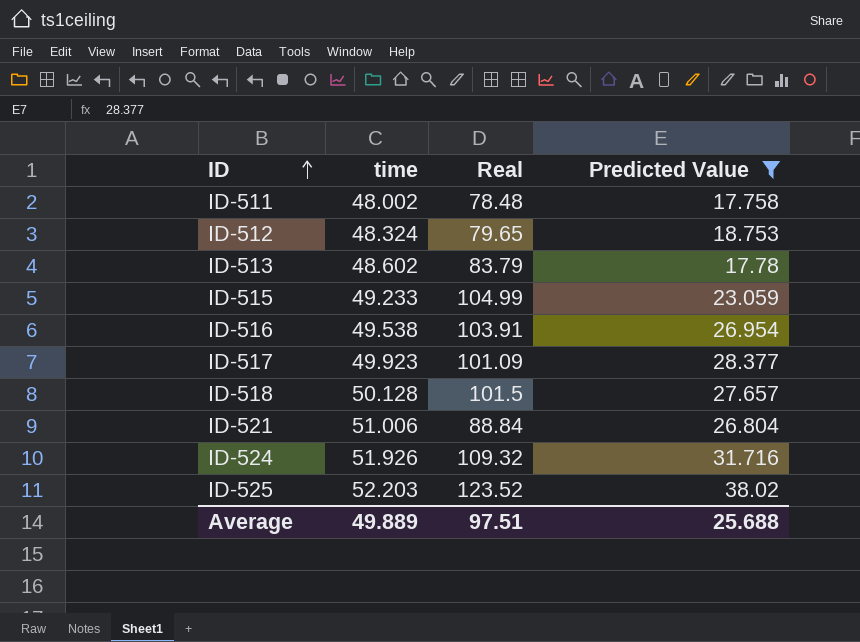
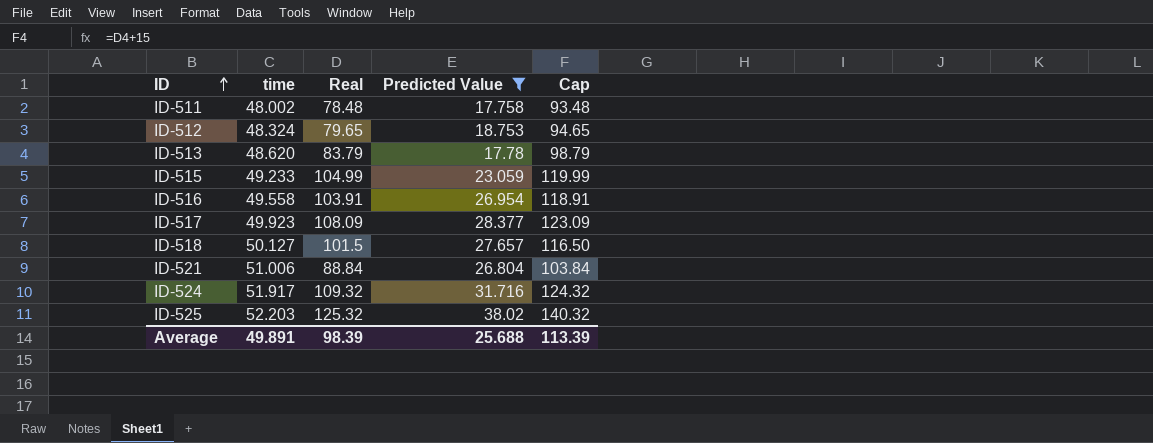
column Cap | formula: none -> [Real] + 15
ID-513 | time: 48.602 -> 48.620
ID-516 | time: 49.538 -> 49.558
ID-517 | Real: 101.09 -> 108.09
ID-518 | time: 50.128 -> 50.127
ID-524 | time: 51.926 -> 51.917
ID-525 | Real: 123.52 -> 125.32
Average | time: 49.889 -> 49.891
Average | Real: 97.51 -> 98.39

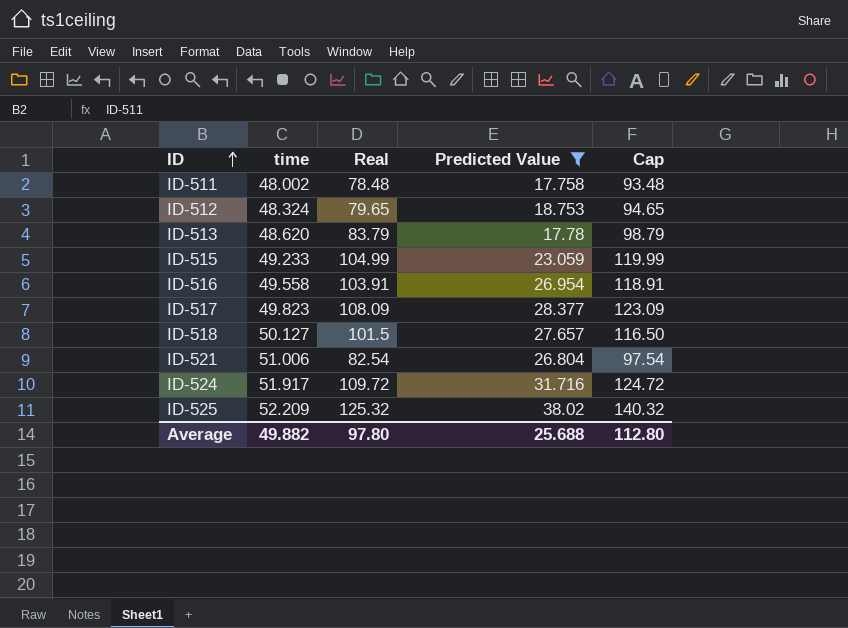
ID-517 | time: 49.923 -> 49.823
ID-521 | Real: 88.84 -> 82.54
ID-521 | Cap: 103.84 -> 97.54
ID-524 | Real: 109.32 -> 109.72
ID-524 | Cap: 124.32 -> 124.72
ID-525 | time: 52.203 -> 52.209
Average | time: 49.891 -> 49.882
Average | Real: 98.39 -> 97.80
Average | Cap: 113.39 -> 112.80

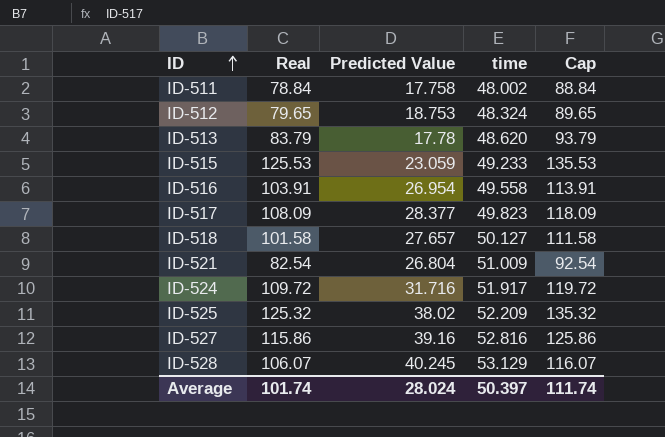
filter: Predicted Value <= 38.02 -> none
column time | position: 2 -> 4
column Cap | formula: [Real] + 15 -> [Real] + 10
ID-511 | Real: 78.48 -> 78.84
ID-515 | Real: 104.99 -> 125.53
ID-518 | Real: 101.5 -> 101.58
ID-521 | time: 51.006 -> 51.009
Average | Real: 97.80 -> 101.74
Average | Predicted Value: 25.688 -> 28.024
Average | time: 49.882 -> 50.397
Average | Cap: 112.80 -> 111.74

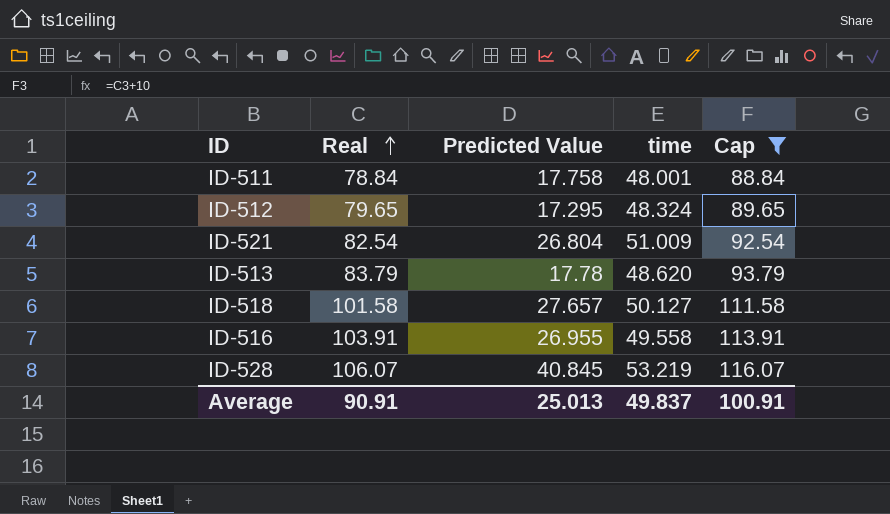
filter: none -> Cap <= 116.07
row order: ID ascending -> Real ascending
ID-511 | time: 48.002 -> 48.001
ID-512 | Predicted Value: 18.753 -> 17.295
ID-516 | Predicted Value: 26.954 -> 26.955
ID-528 | Predicted Value: 40.245 -> 40.845
ID-528 | time: 53.129 -> 53.219
Average | Real: 101.74 -> 90.91
Average | Predicted Value: 28.024 -> 25.013
Average | time: 50.397 -> 49.837
Average | Cap: 111.74 -> 100.91

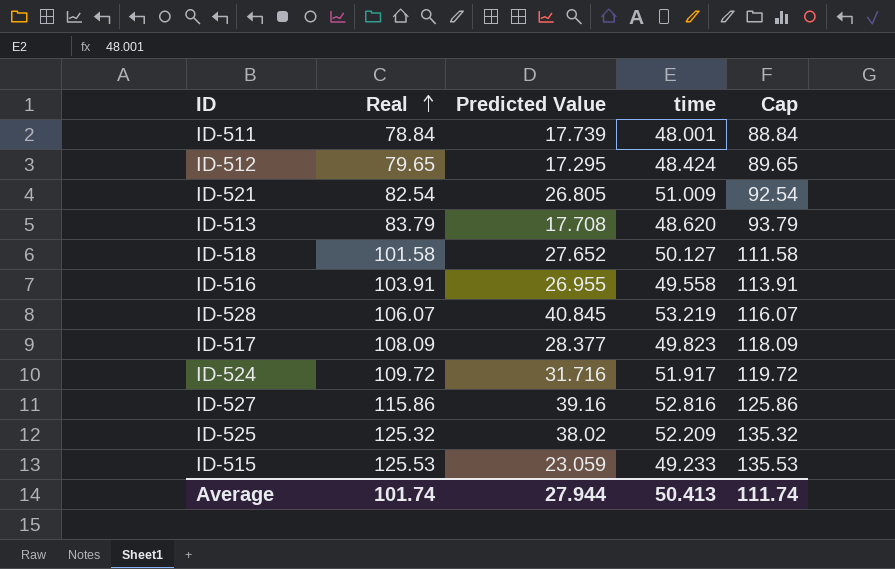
filter: Cap <= 116.07 -> none
ID-511 | Predicted Value: 17.758 -> 17.739
ID-512 | time: 48.324 -> 48.424
ID-521 | Predicted Value: 26.804 -> 26.805
ID-513 | Predicted Value: 17.78 -> 17.708
ID-518 | Predicted Value: 27.657 -> 27.652
Average | Real: 90.91 -> 101.74
Average | Predicted Value: 25.013 -> 27.944
Average | time: 49.837 -> 50.413
Average | Cap: 100.91 -> 111.74

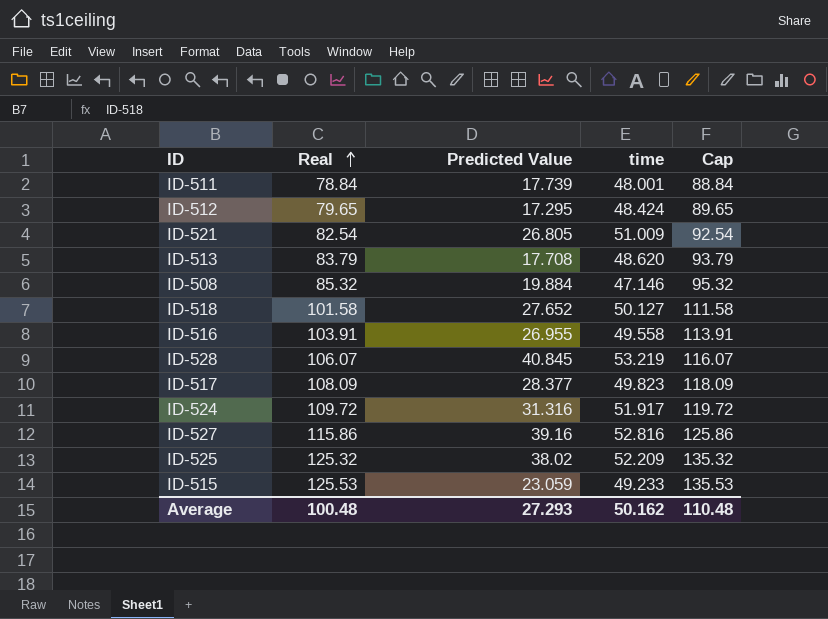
row ID-508: none -> 85.32 | 19.884 | 47.146 | 95.32
ID-524 | Predicted Value: 31.716 -> 31.316
Average | Real: 101.74 -> 100.48
Average | Predicted Value: 27.944 -> 27.293
Average | time: 50.413 -> 50.162
Average | Cap: 111.74 -> 110.48

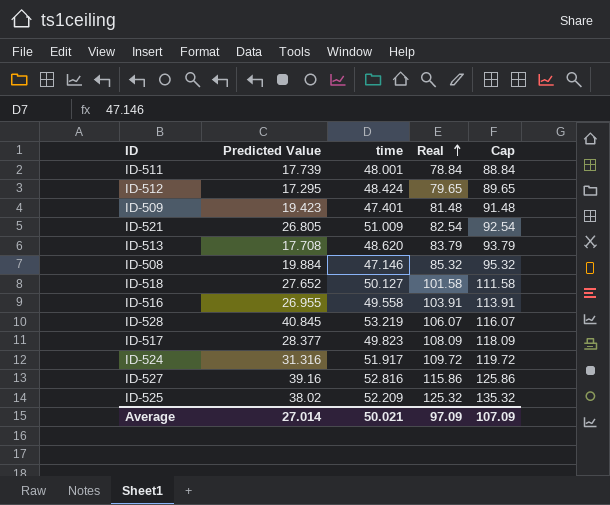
column Real | position: 2 -> 4
row ID-515: 125.53 | 23.059 | 49.233 | 135.53 -> none
row ID-509: none -> 19.423 | 47.401 | 81.48 | 91.48
Average | Predicted Value: 27.293 -> 27.014
Average | time: 50.162 -> 50.021
Average | Real: 100.48 -> 97.09
Average | Cap: 110.48 -> 107.09

